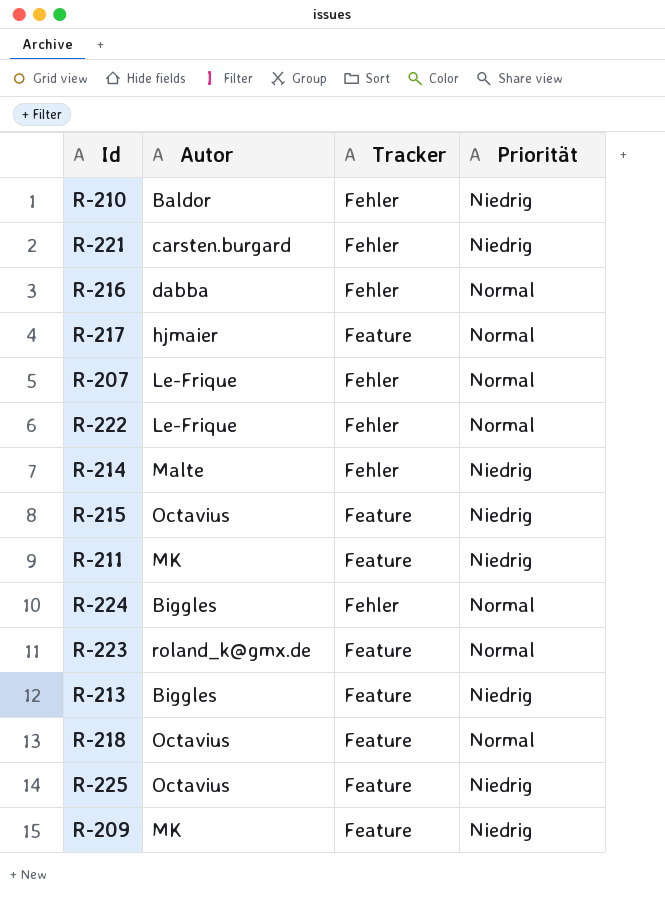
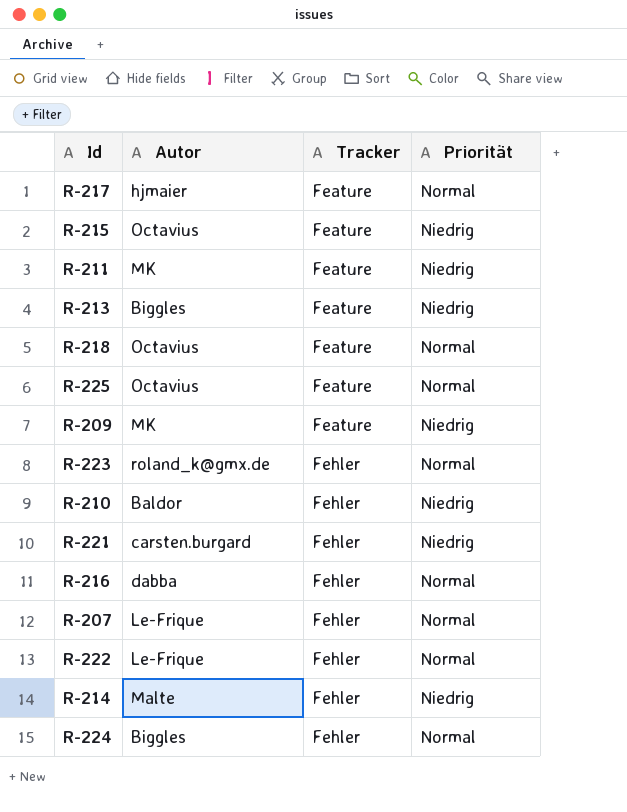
row order: none -> Tracker ascending
R-225 | Priorität: Niedrig -> Normal
R-223 | Tracker: Feature -> Fehler

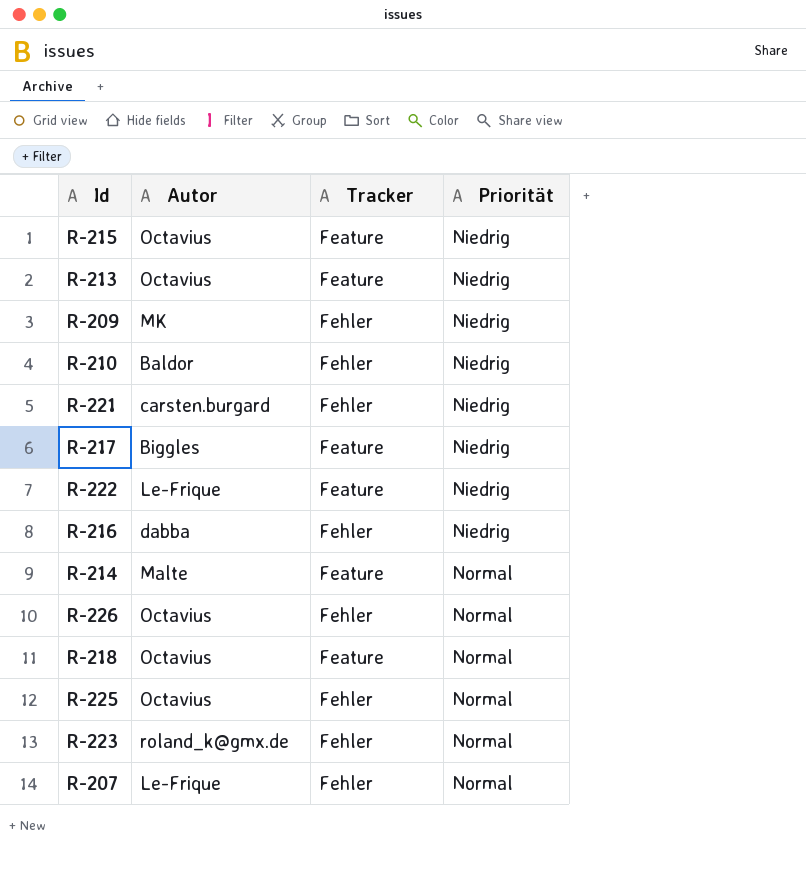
row order: Tracker ascending -> Priorität ascending
row R-211: MK | Feature | Niedrig -> none
row R-224: Biggles | Fehler | Normal -> none
R-213 | Autor: Biggles -> Octavius
R-209 | Tracker: Feature -> Fehler
R-217 | Autor: hjmaier -> Biggles
R-217 | Priorität: Normal -> Niedrig
R-222 | Tracker: Fehler -> Feature
R-222 | Priorität: Normal -> Niedrig
R-216 | Priorität: Normal -> Niedrig
R-214 | Tracker: Fehler -> Feature
R-214 | Priorität: Niedrig -> Normal
row R-226: none -> Octavius | Fehler | Normal
R-225 | Tracker: Feature -> Fehler

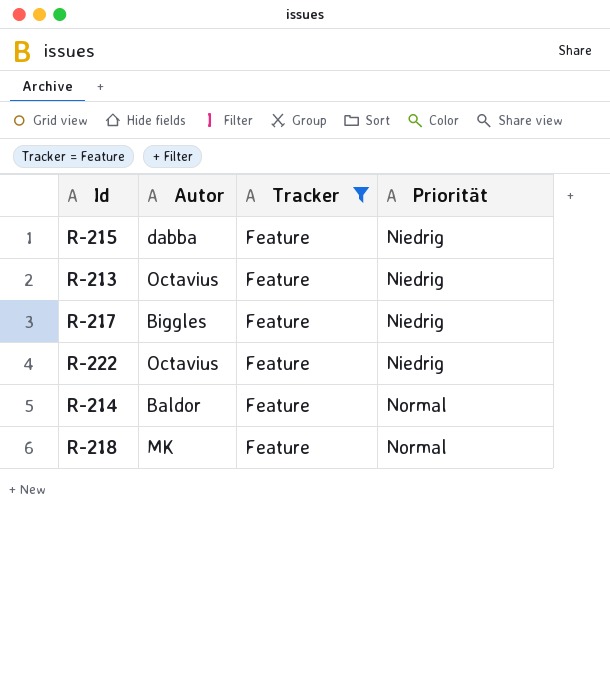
filter: none -> Tracker = Feature
R-215 | Autor: Octavius -> dabba
R-222 | Autor: Le-Frique -> Octavius
R-214 | Autor: Malte -> Baldor
R-218 | Autor: Octavius -> MK

